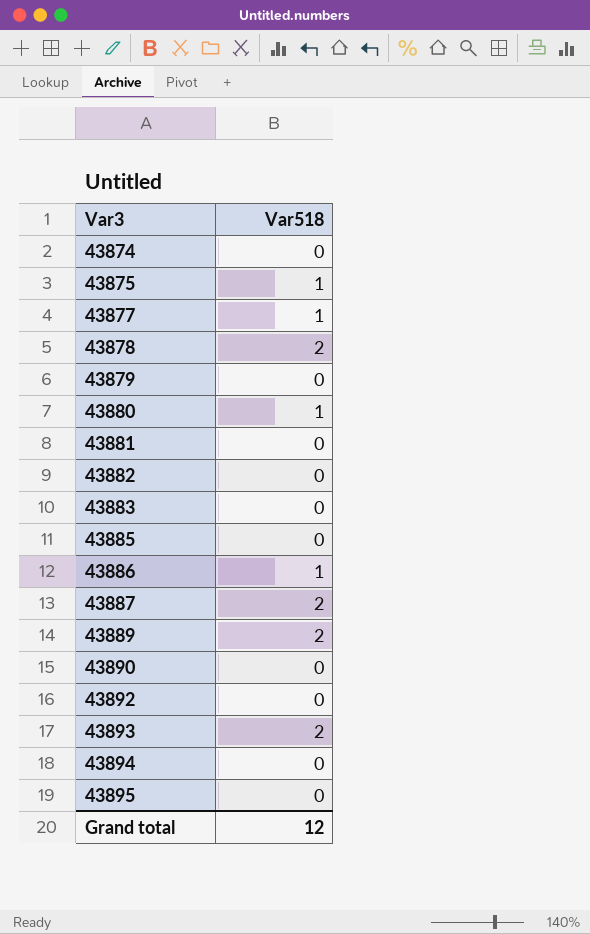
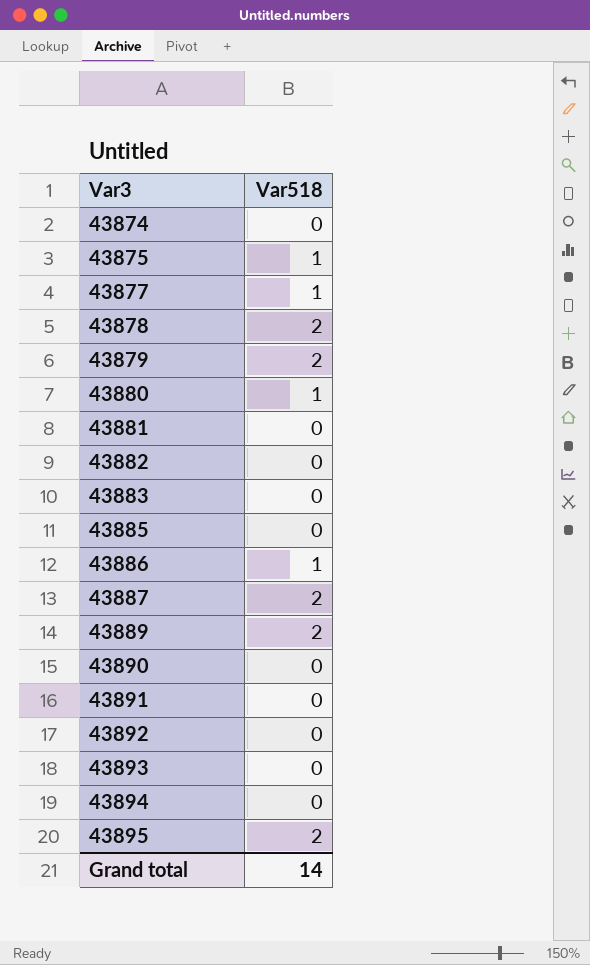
43879 | Var518: 0 -> 2
row 43891: none -> 0
43893 | Var518: 2 -> 0
43895 | Var518: 0 -> 2
Grand total | Var518: 12 -> 14

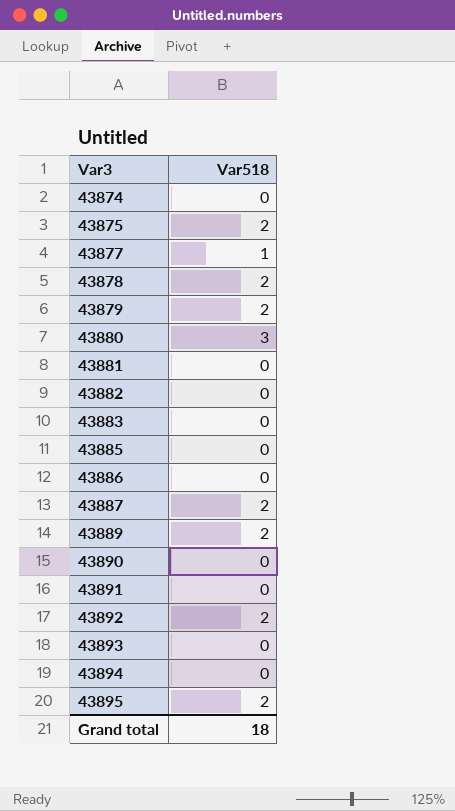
43875 | Var518: 1 -> 2
43880 | Var518: 1 -> 3
43886 | Var518: 1 -> 0
43892 | Var518: 0 -> 2
Grand total | Var518: 14 -> 18

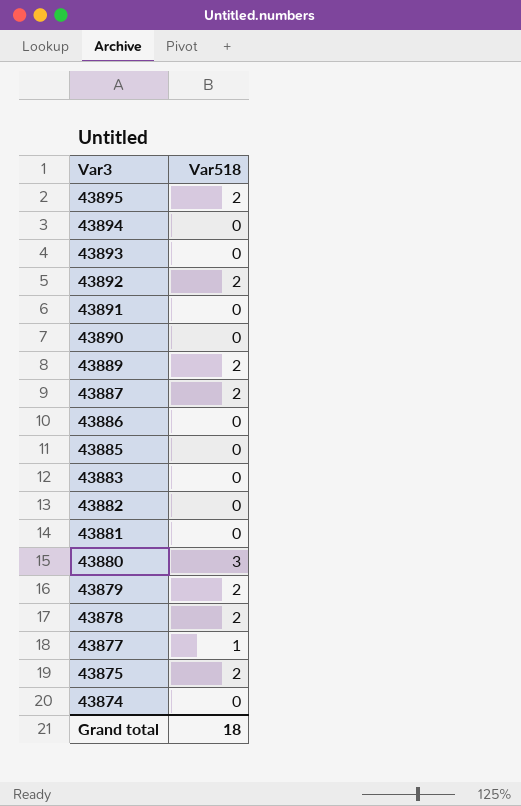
row order: Var3 ascending -> Var3 descending

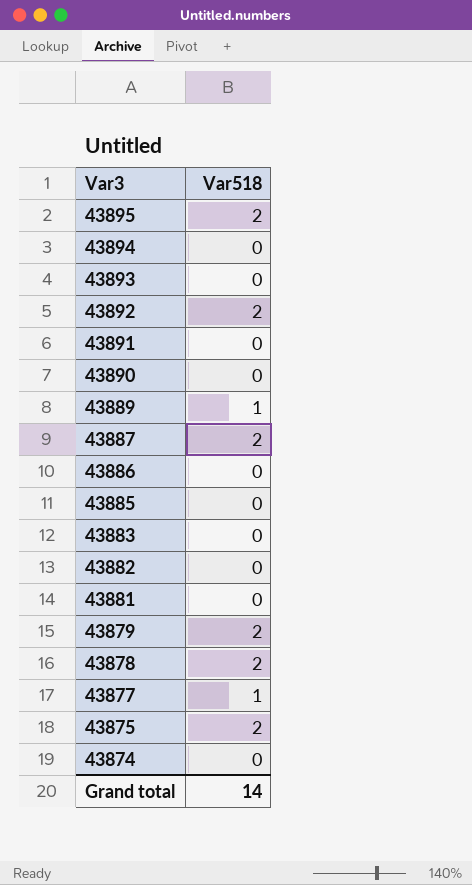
row 43880: 3 -> none
43889 | Var518: 2 -> 1
Grand total | Var518: 18 -> 14

